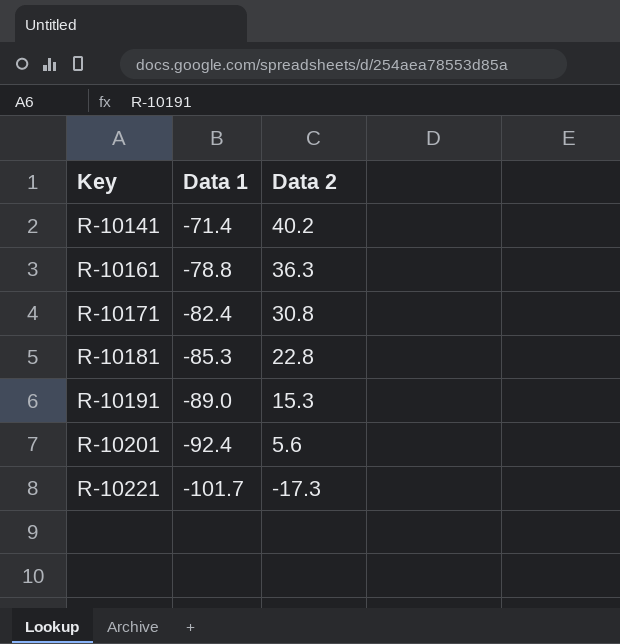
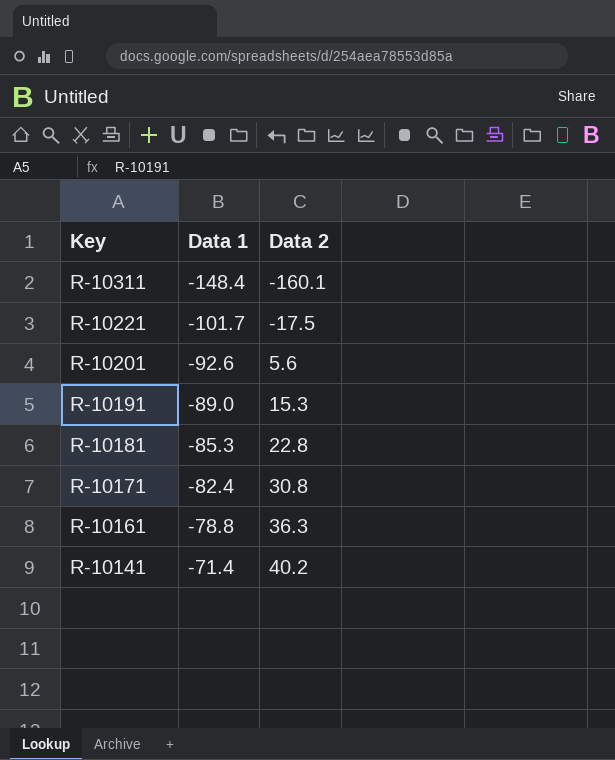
row order: Key ascending -> Key descending
row R-10311: none -> -148.4 | -160.1
R-10221 | Data 2: -17.3 -> -17.5
R-10201 | Data 1: -92.4 -> -92.6

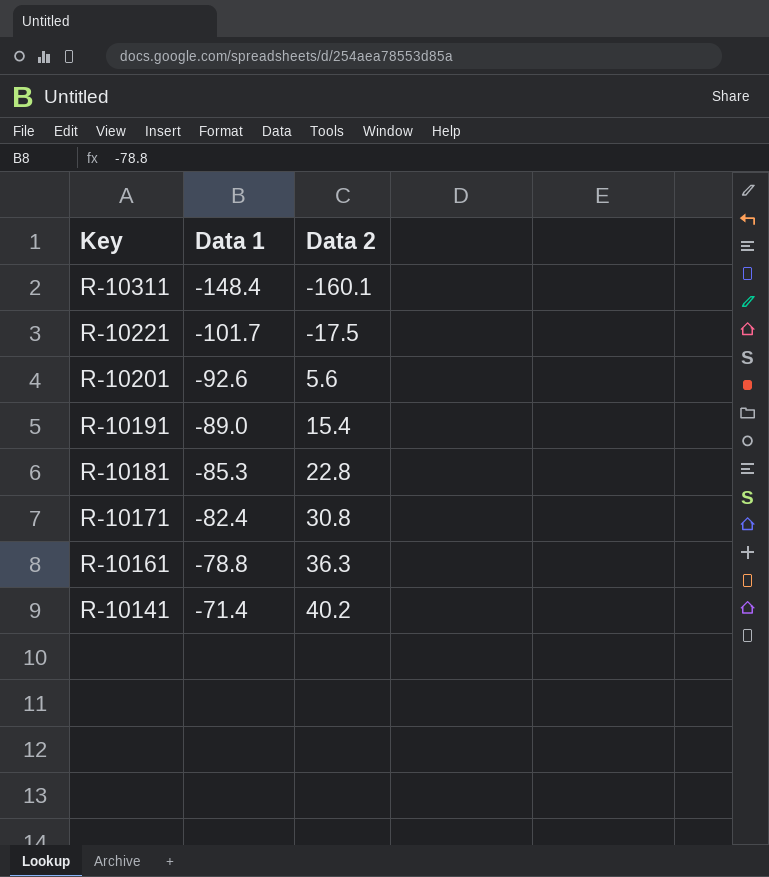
R-10191 | Data 2: 15.3 -> 15.4

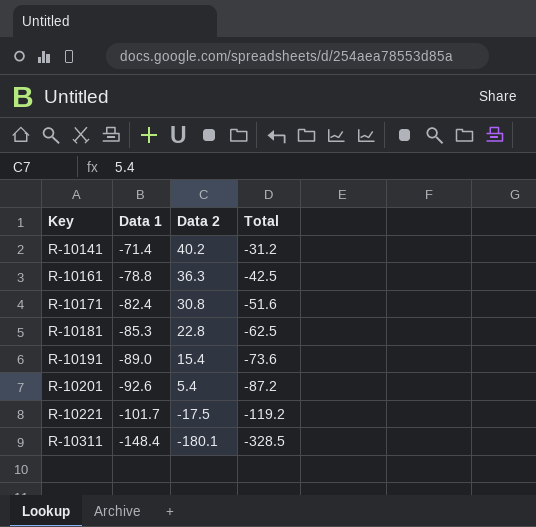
row order: Key descending -> Key ascending
column Total | formula: none -> [Data 1] + [Data 2]
R-10201 | Data 2: 5.6 -> 5.4
R-10311 | Data 2: -160.1 -> -180.1

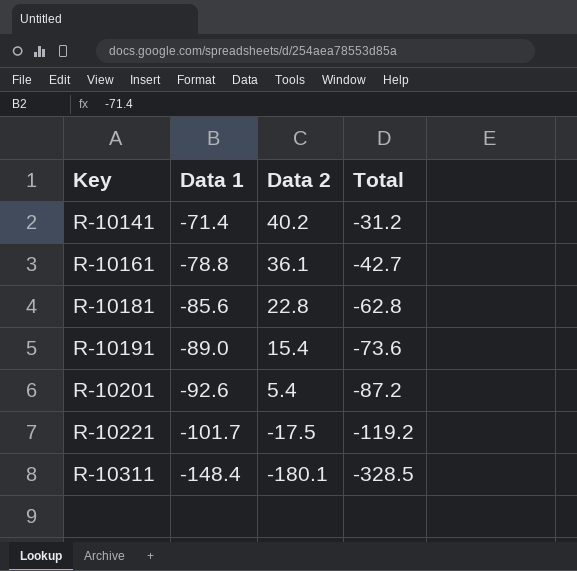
row R-10171: -82.4 | 30.8 | -51.6 -> none
R-10161 | Data 2: 36.3 -> 36.1
R-10161 | Total: -42.5 -> -42.7
R-10181 | Data 1: -85.3 -> -85.6
R-10181 | Total: -62.5 -> -62.8

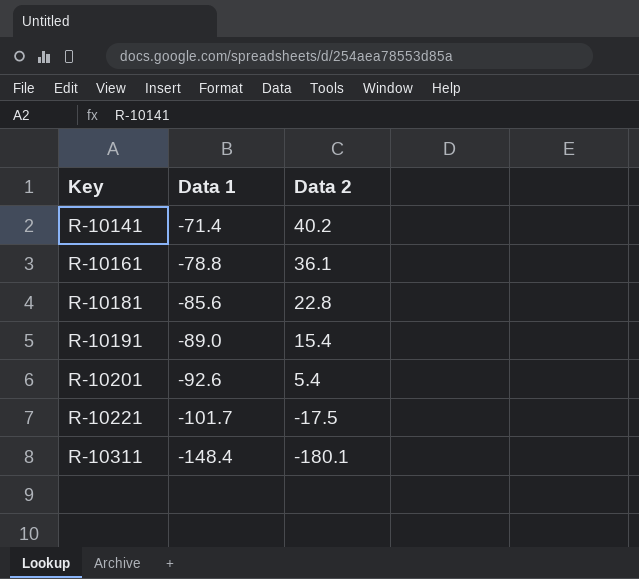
column Total | formula: [Data 1] + [Data 2] -> none

